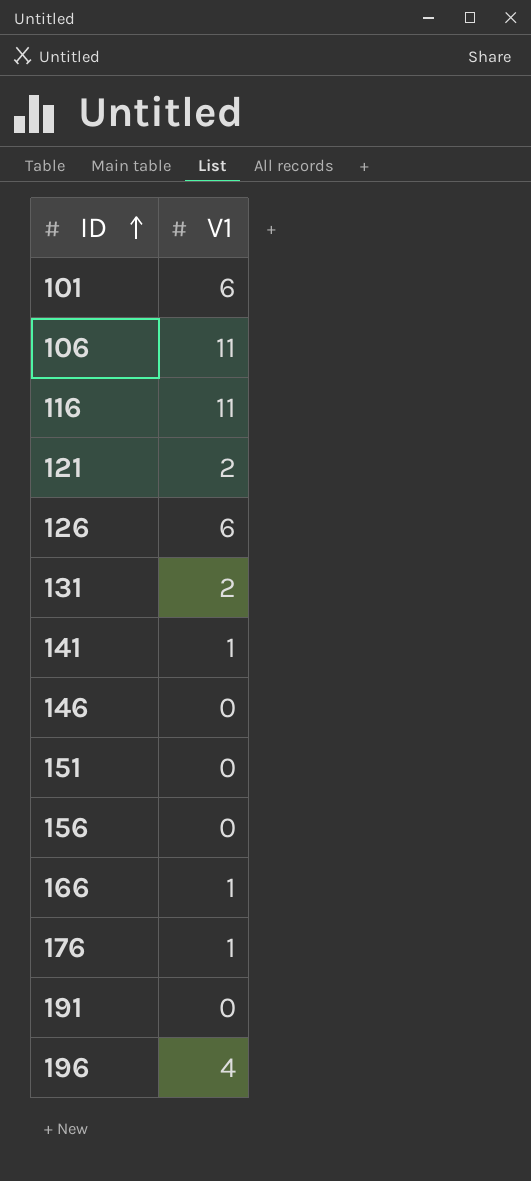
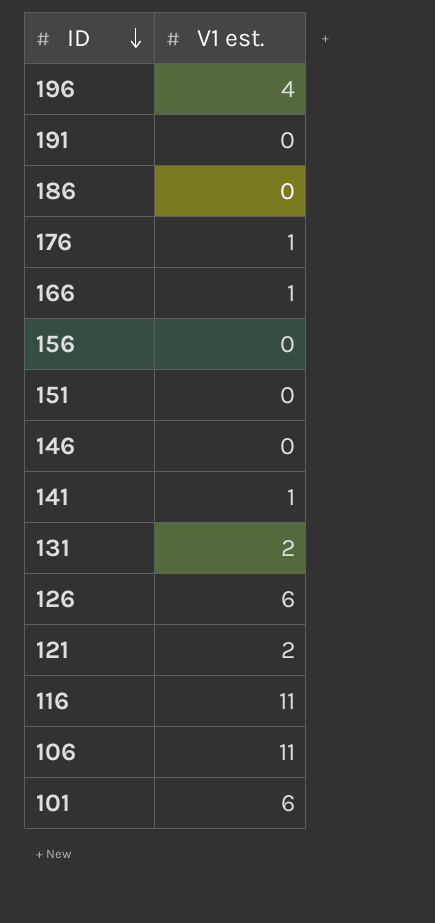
row order: ID ascending -> ID descending
column name: V1 -> V1 est.
row 186: none -> 0

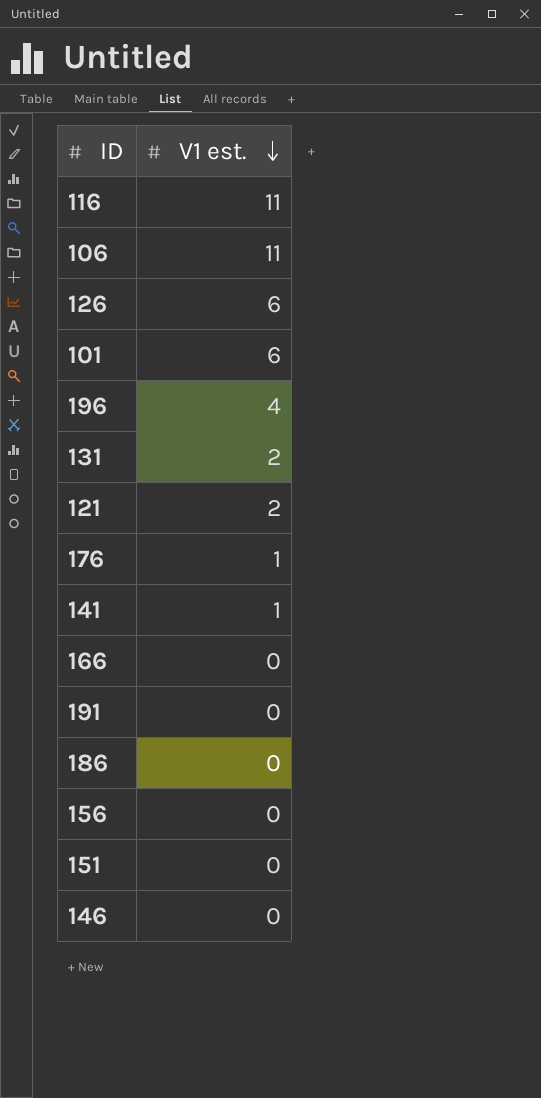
row order: ID descending -> V1 est. descending
166 | V1 est.: 1 -> 0

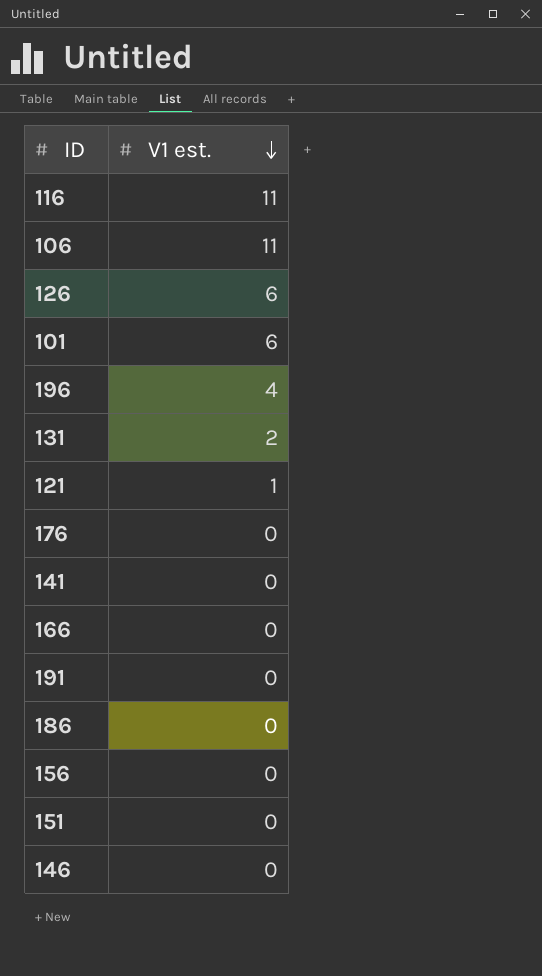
121 | V1 est.: 2 -> 1
176 | V1 est.: 1 -> 0
141 | V1 est.: 1 -> 0

